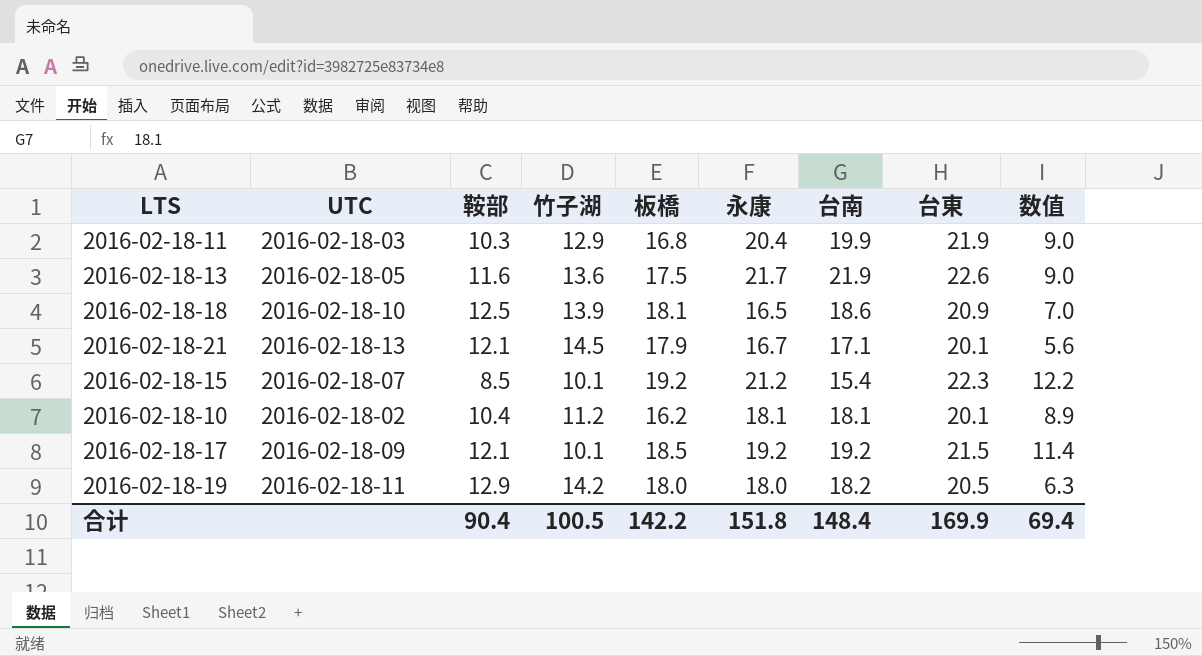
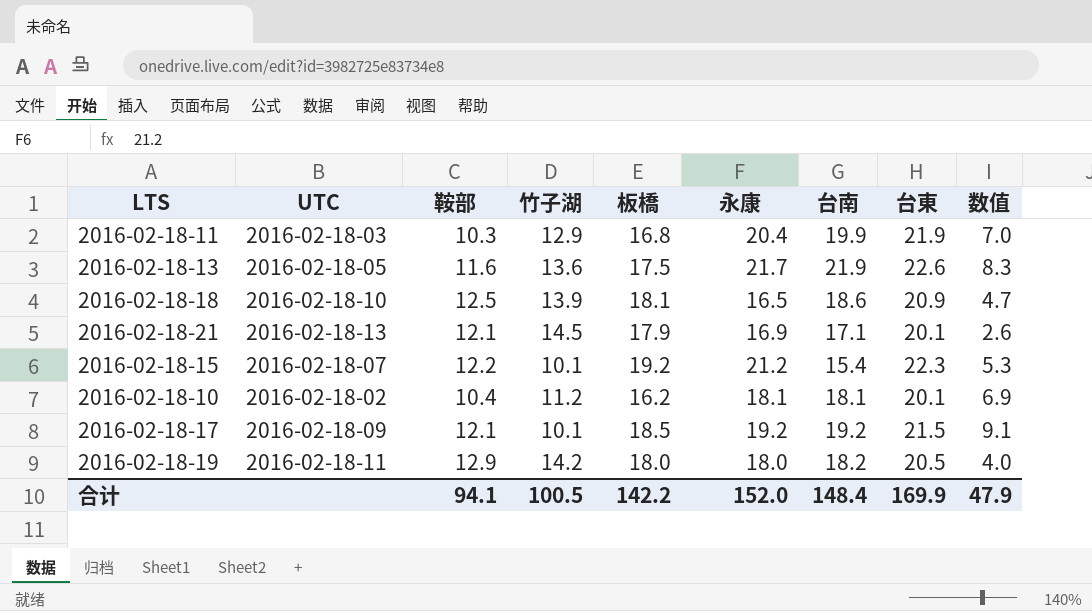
column 数值 | formula: [台東] - [竹子湖] -> [台南] - [竹子湖]
2016-02-18-21 | 永康: 16.7 -> 16.9
2016-02-18-15 | 鞍部: 8.5 -> 12.2
合计 | 鞍部: 90.4 -> 94.1
合计 | 永康: 151.8 -> 152.0
合计 | 数值: 69.4 -> 47.9

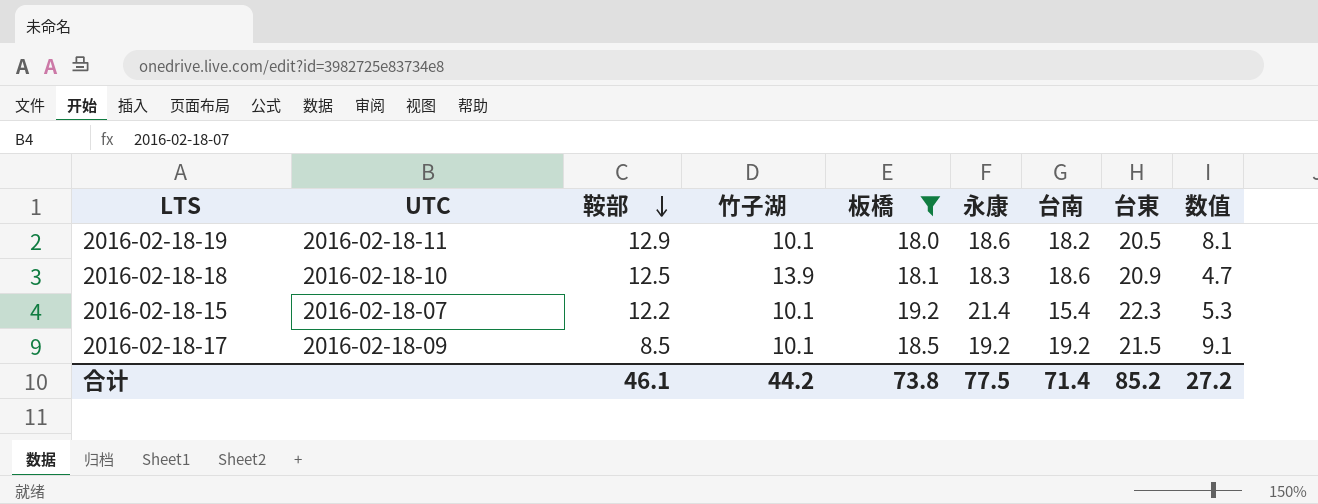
filter: none -> 板橋 >= 18.0
row order: none -> 鞍部 descending
2016-02-18-19 | 竹子湖: 14.2 -> 10.1
2016-02-18-19 | 永康: 18.0 -> 18.6
2016-02-18-19 | 数值: 4.0 -> 8.1
2016-02-18-18 | 永康: 16.5 -> 18.3
2016-02-18-15 | 永康: 21.2 -> 21.4
2016-02-18-17 | 鞍部: 12.1 -> 8.5
合计 | 鞍部: 94.1 -> 46.1
合计 | 竹子湖: 100.5 -> 44.2
合计 | 板橋: 142.2 -> 73.8
合计 | 永康: 152.0 -> 77.5
合计 | 台南: 148.4 -> 71.4
合计 | 台東: 169.9 -> 85.2
合计 | 数值: 47.9 -> 27.2

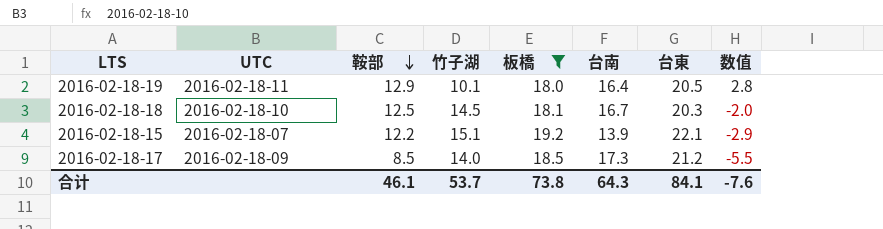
column 永康 | position: 6 -> none
column 数值 | formula: [台南] - [竹子湖] -> [鞍部] - [竹子湖]
2016-02-18-19 | 台南: 18.2 -> 16.4
2016-02-18-18 | 竹子湖: 13.9 -> 14.5
2016-02-18-18 | 台南: 18.6 -> 16.7
2016-02-18-18 | 台東: 20.9 -> 20.3
2016-02-18-15 | 竹子湖: 10.1 -> 15.1
2016-02-18-15 | 台南: 15.4 -> 13.9
2016-02-18-15 | 台東: 22.3 -> 22.1
2016-02-18-17 | 竹子湖: 10.1 -> 14.0
2016-02-18-17 | 台南: 19.2 -> 17.3
2016-02-18-17 | 台東: 21.5 -> 21.2
合计 | 竹子湖: 44.2 -> 53.7
合计 | 台南: 71.4 -> 64.3
合计 | 台東: 85.2 -> 84.1
合计 | 数值: 27.2 -> -7.6

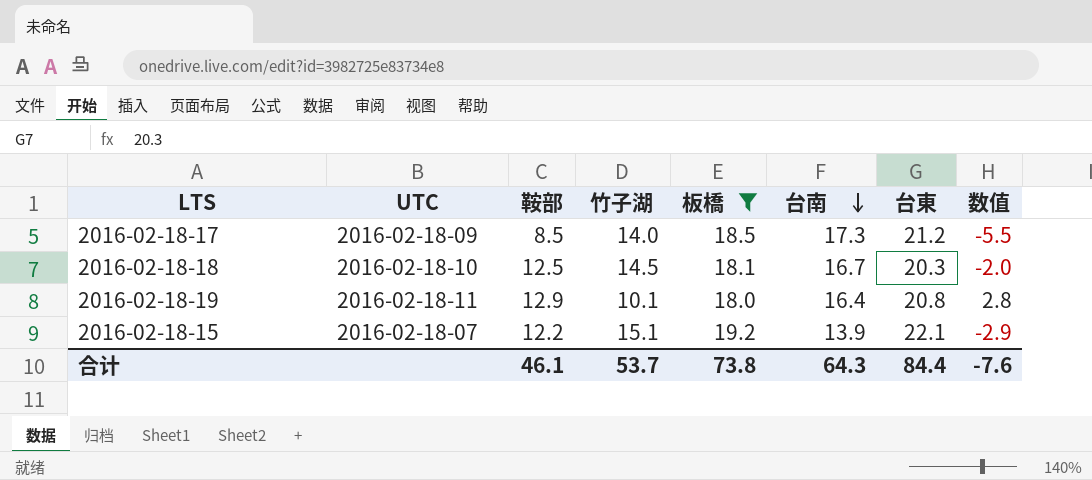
row order: 鞍部 descending -> 台南 descending
2016-02-18-19 | 台東: 20.5 -> 20.8
合计 | 台東: 84.1 -> 84.4

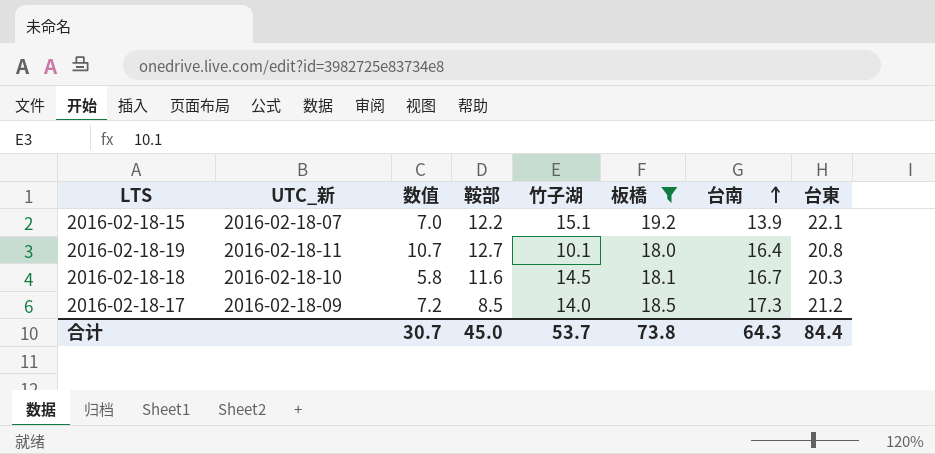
row order: 台南 descending -> 台南 ascending
column name: UTC -> UTC_新
column 数值 | formula: [鞍部] - [竹子湖] -> [台東] - [竹子湖]
column 数值 | position: 8 -> 3
2016-02-18-19 | 鞍部: 12.9 -> 12.7
2016-02-18-18 | 鞍部: 12.5 -> 11.6
合计 | 数值: -7.6 -> 30.7
合计 | 鞍部: 46.1 -> 45.0

